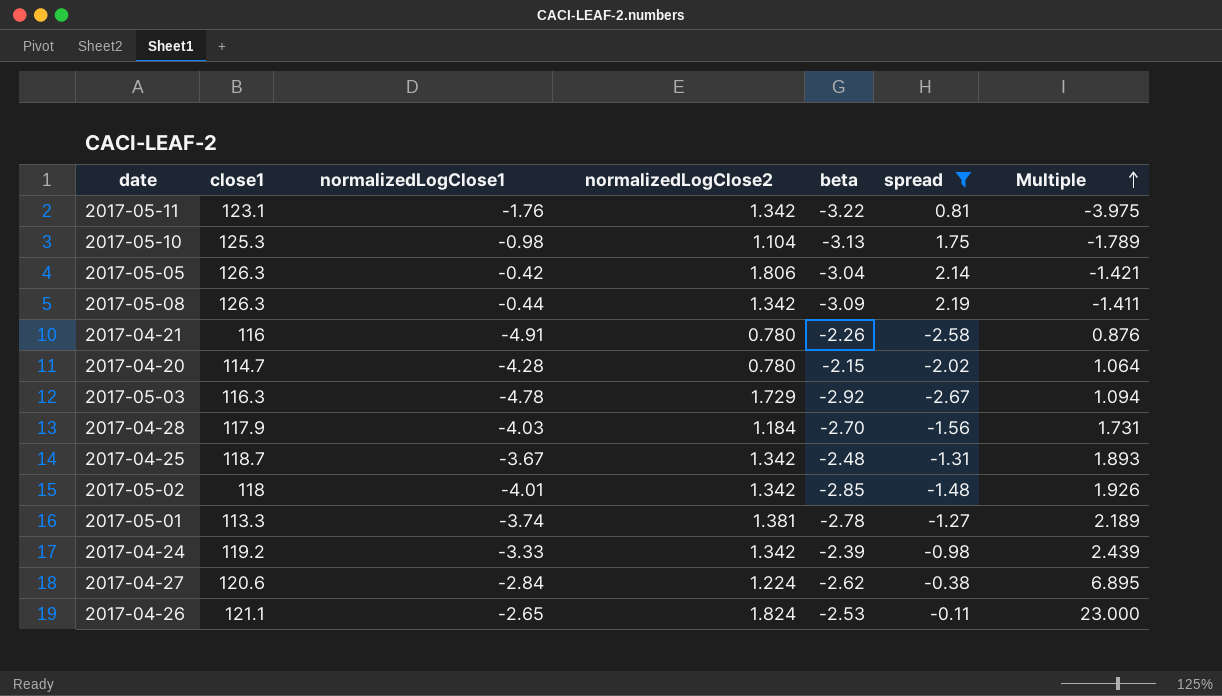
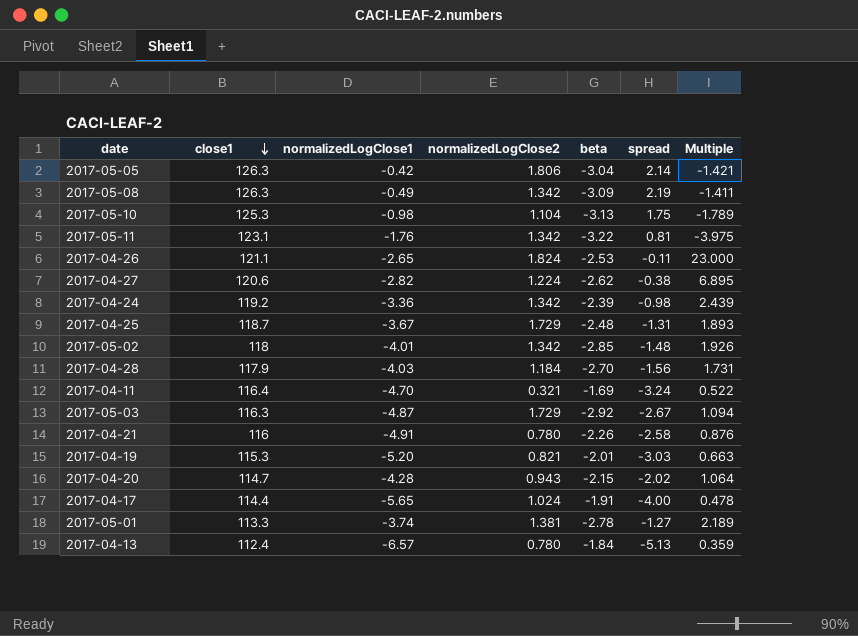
filter: spread >= -2.67 -> none
row order: Multiple ascending -> close1 descending
2017-05-08 | normalizedLogClose1: -0.44 -> -0.49
2017-04-27 | normalizedLogClose1: -2.84 -> -2.82
2017-04-24 | normalizedLogClose1: -3.33 -> -3.36
2017-04-25 | normalizedLogClose2: 1.342 -> 1.729
2017-05-03 | normalizedLogClose1: -4.78 -> -4.87
2017-04-20 | normalizedLogClose2: 0.780 -> 0.943

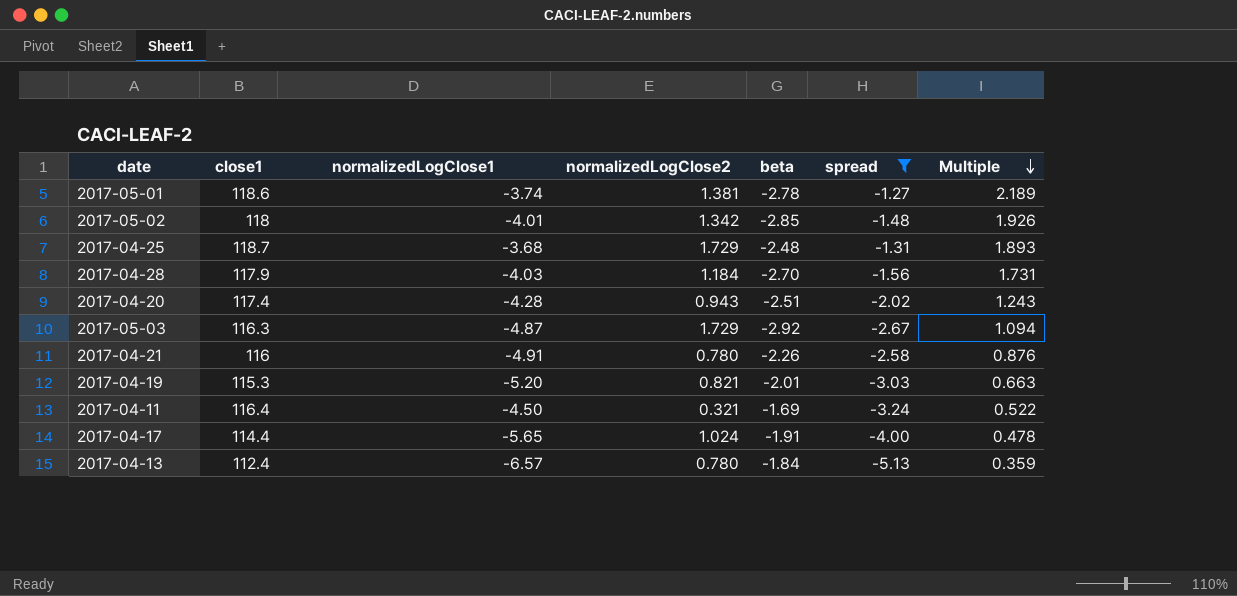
filter: none -> spread <= -1.27
row order: close1 descending -> Multiple descending
2017-05-01 | close1: 113.3 -> 118.6
2017-04-25 | normalizedLogClose1: -3.67 -> -3.68
2017-04-20 | close1: 114.7 -> 117.4
2017-04-20 | beta: -2.15 -> -2.51
2017-04-20 | Multiple: 1.064 -> 1.243
2017-04-11 | normalizedLogClose1: -4.70 -> -4.50

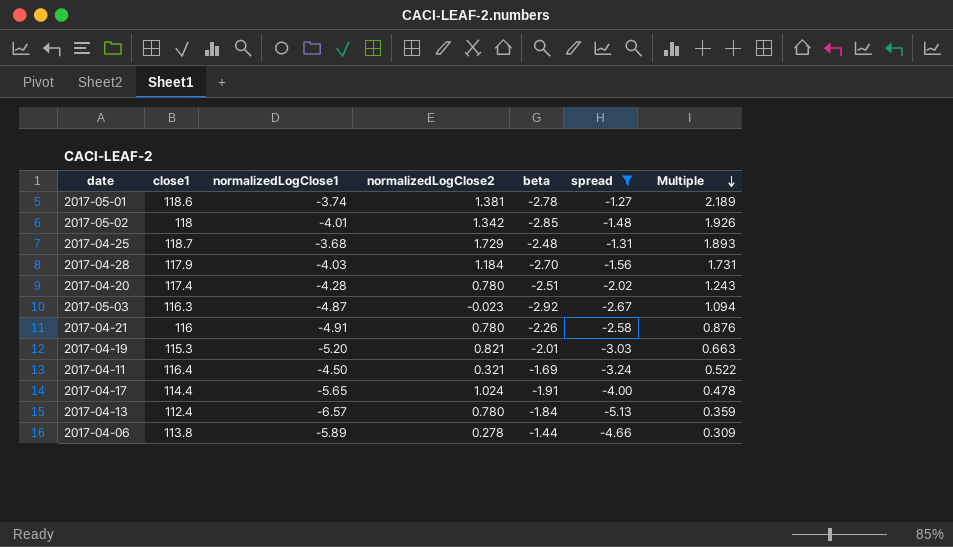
2017-04-20 | normalizedLogClose2: 0.943 -> 0.780
2017-05-03 | normalizedLogClose2: 1.729 -> -0.023
row 2017-04-06: none -> 113.8 | -5.89 | 0.278 | -1.44 | -4.66 | 0.309

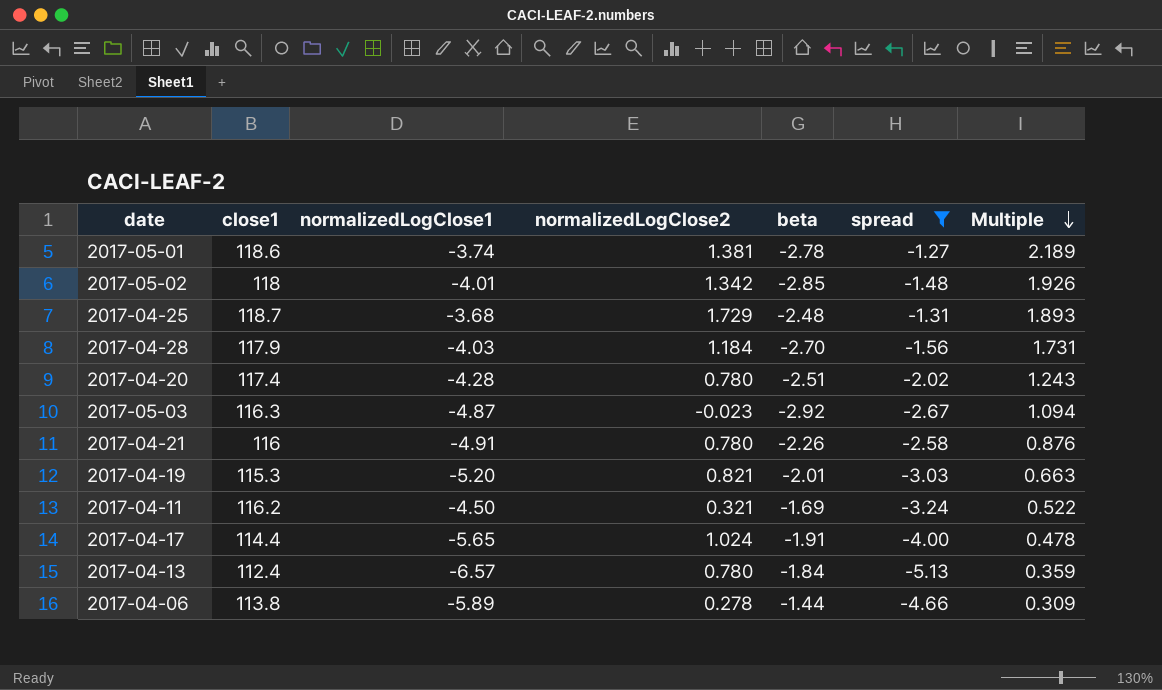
2017-04-11 | close1: 116.4 -> 116.2

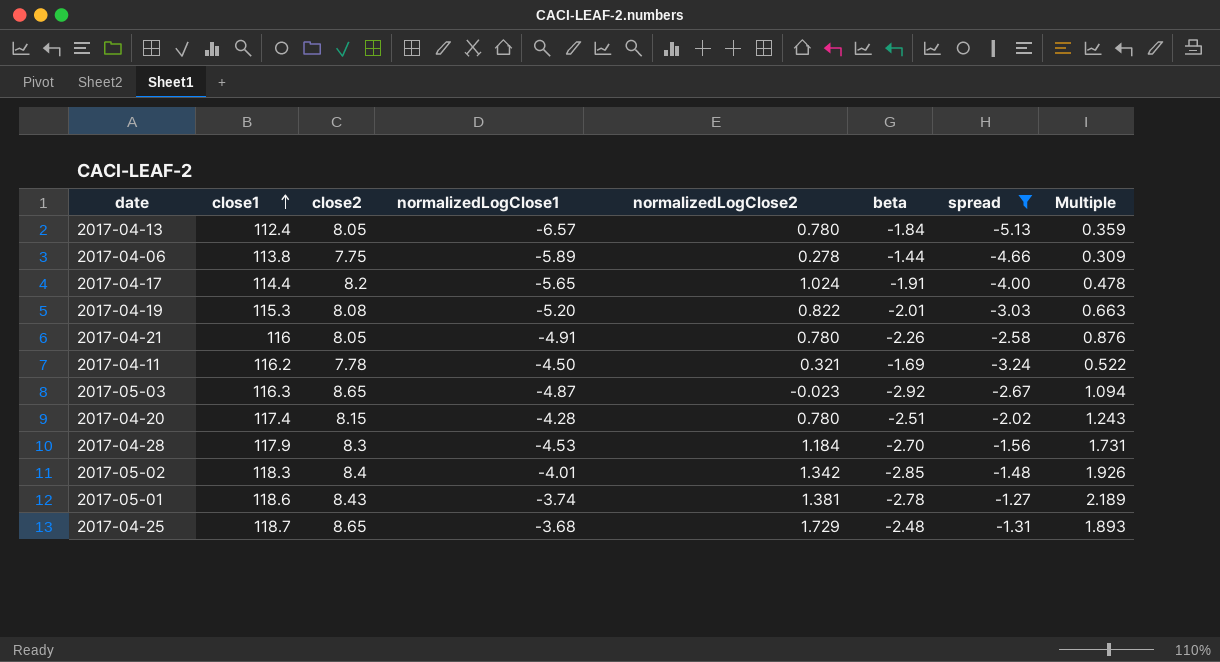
row order: Multiple descending -> close1 ascending
column close2 | position: none -> 3
2017-04-19 | normalizedLogClose2: 0.821 -> 0.822
2017-04-28 | normalizedLogClose1: -4.03 -> -4.53
2017-05-02 | close1: 118 -> 118.3

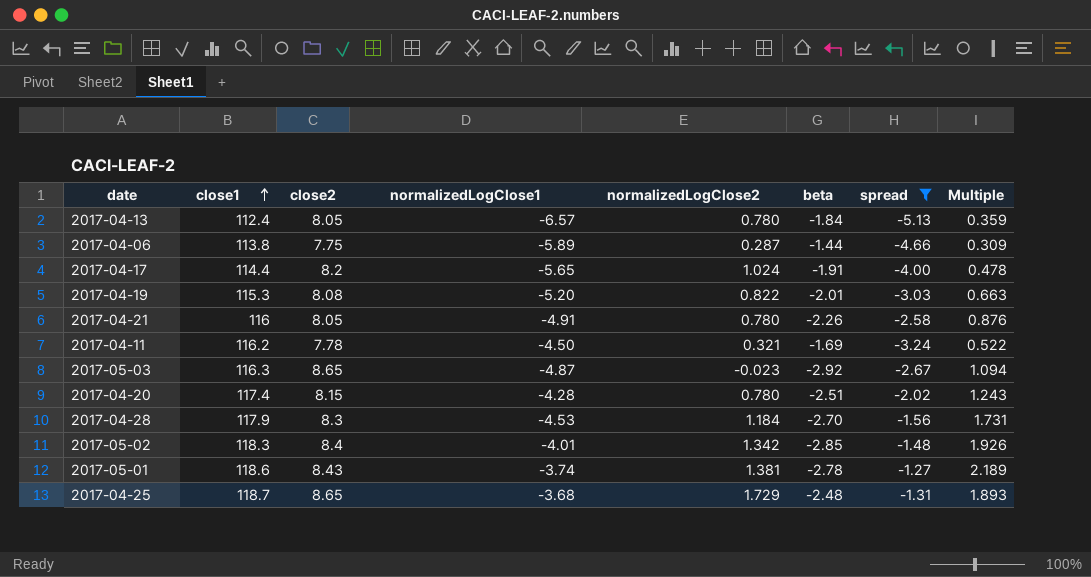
2017-04-06 | normalizedLogClose2: 0.278 -> 0.287

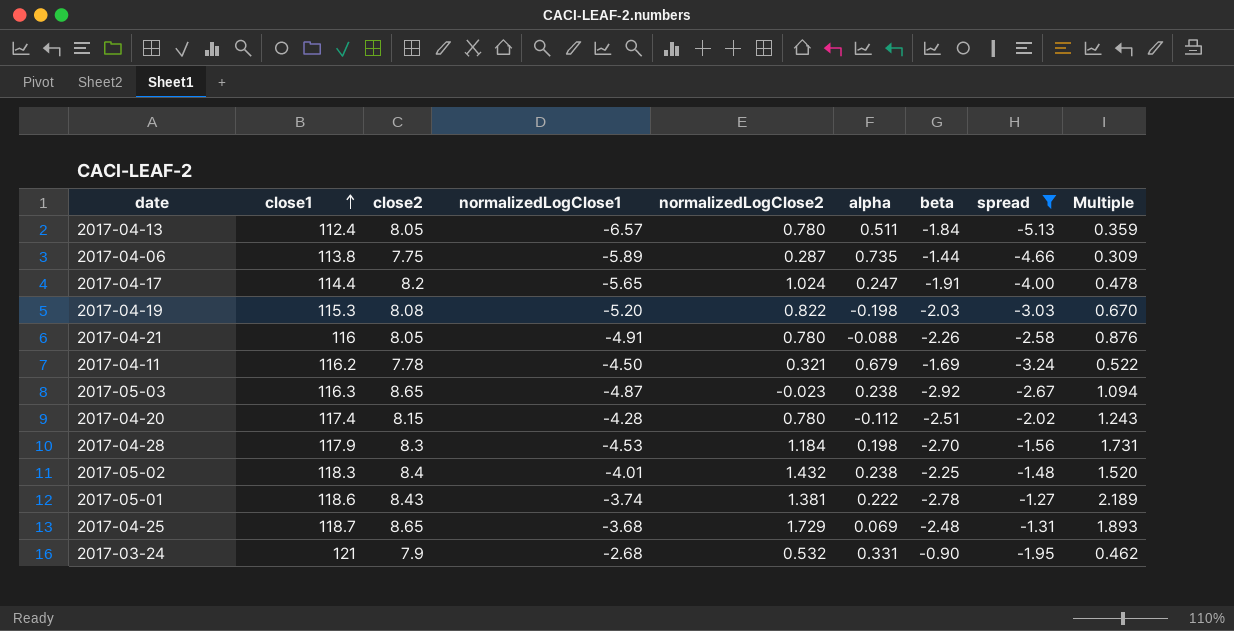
column alpha | position: none -> 6
2017-04-19 | beta: -2.01 -> -2.03
2017-04-19 | Multiple: 0.663 -> 0.670
2017-05-02 | normalizedLogClose2: 1.342 -> 1.432
2017-05-02 | beta: -2.85 -> -2.25
2017-05-02 | Multiple: 1.926 -> 1.520
row 2017-03-24: none -> 121 | 7.9 | -2.68 | 0.532 | 0.331 | -0.90 | -1.95 | 0.462

